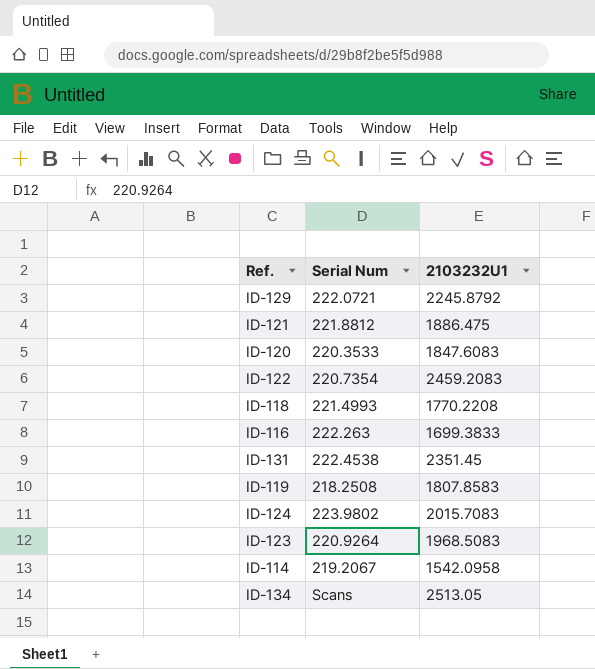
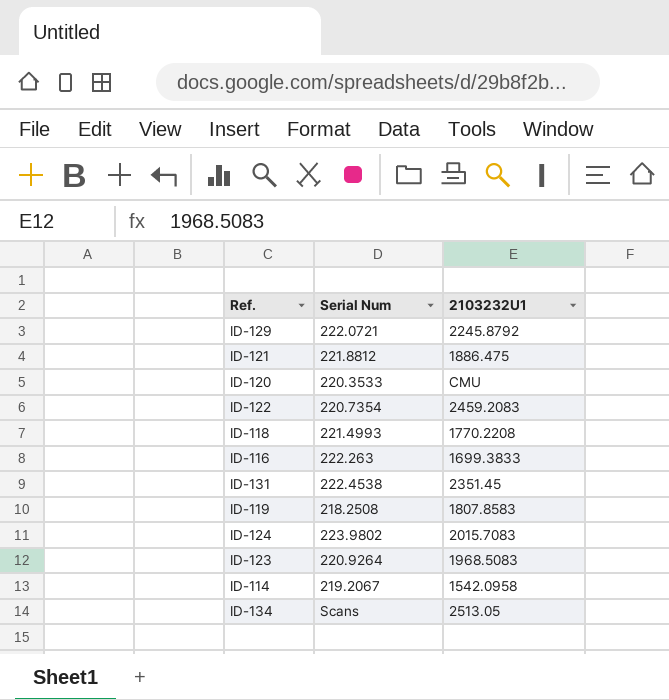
ID-120 | 2103232U1: 1847.6083 -> CMU

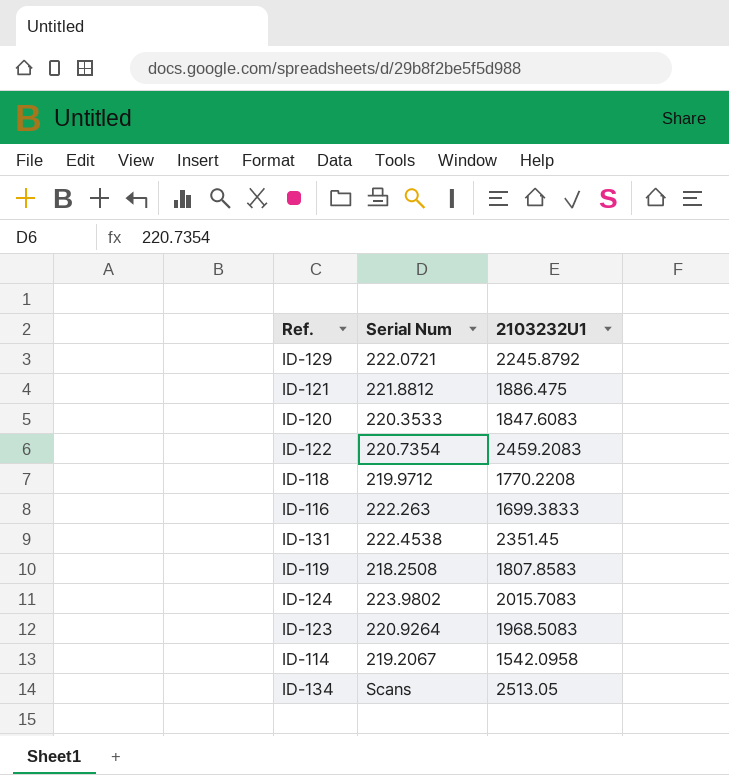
ID-120 | 2103232U1: CMU -> 1847.6083
ID-118 | Serial Num: 221.4993 -> 219.9712

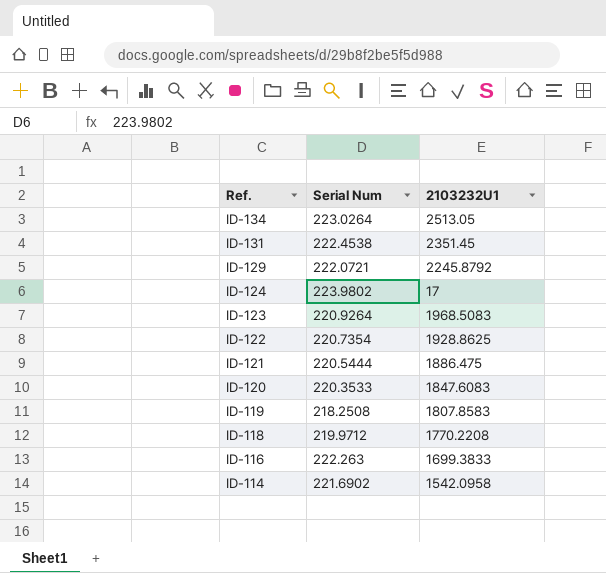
row order: none -> Ref. descending
ID-134 | Serial Num: Scans -> 223.0264
ID-124 | 2103232U1: 2015.7083 -> 17
ID-122 | 2103232U1: 2459.2083 -> 1928.8625
ID-121 | Serial Num: 221.8812 -> 220.5444
ID-114 | Serial Num: 219.2067 -> 221.6902

